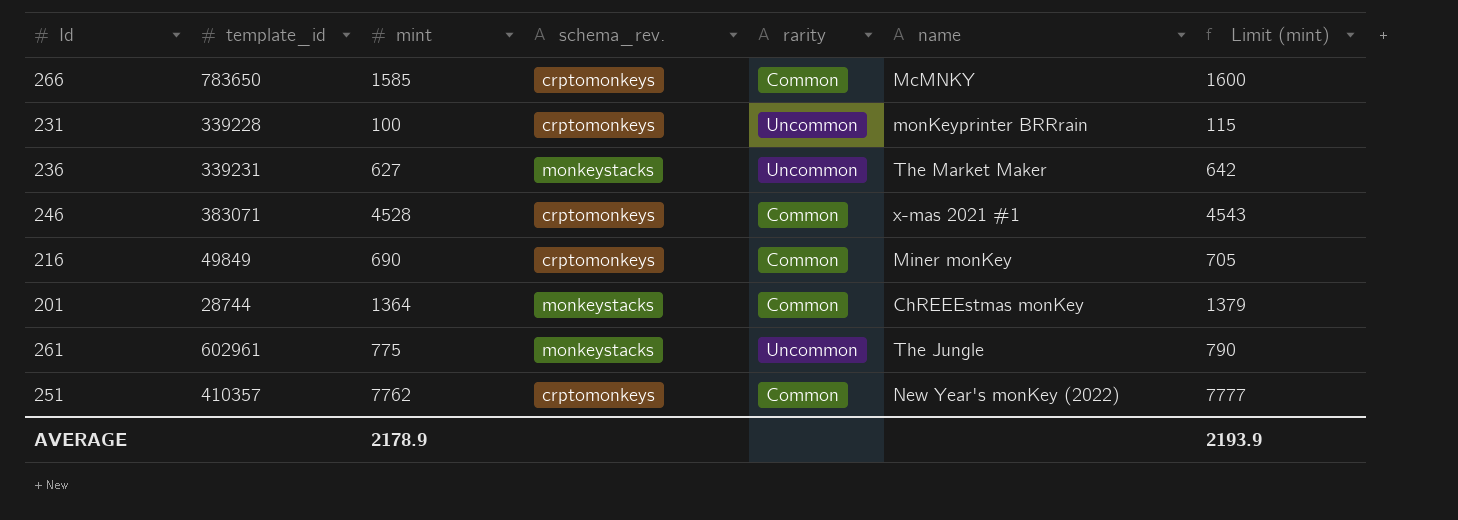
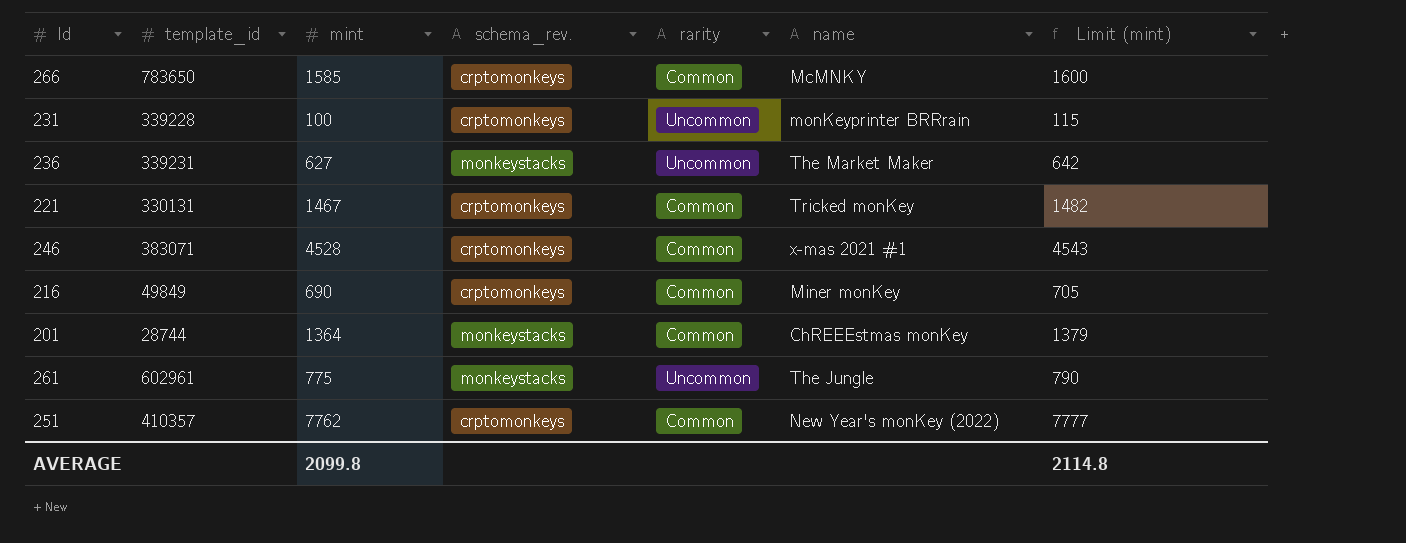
row 221: none -> 330131 | 1467 | crptomonkeys | Common | Tricked monKey | 1482
AVERAGE | mint: 2178.9 -> 2099.8
AVERAGE | Limit (mint): 2193.9 -> 2114.8

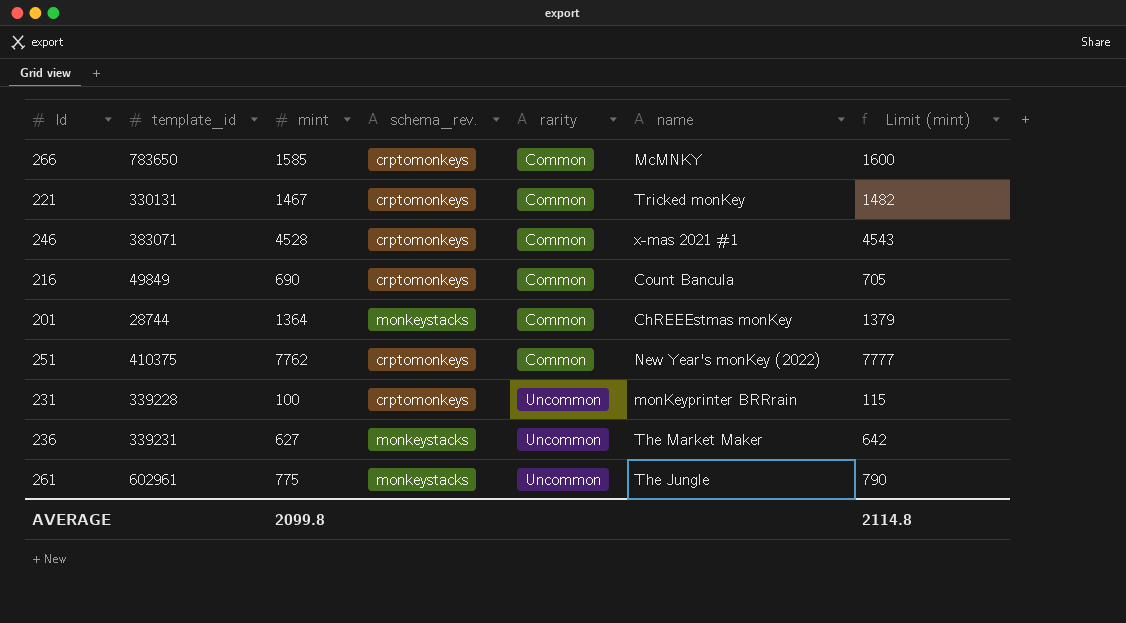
row order: none -> rarity ascending
216 | name: Miner monKey -> Count Bancula
251 | template_id: 410357 -> 410375

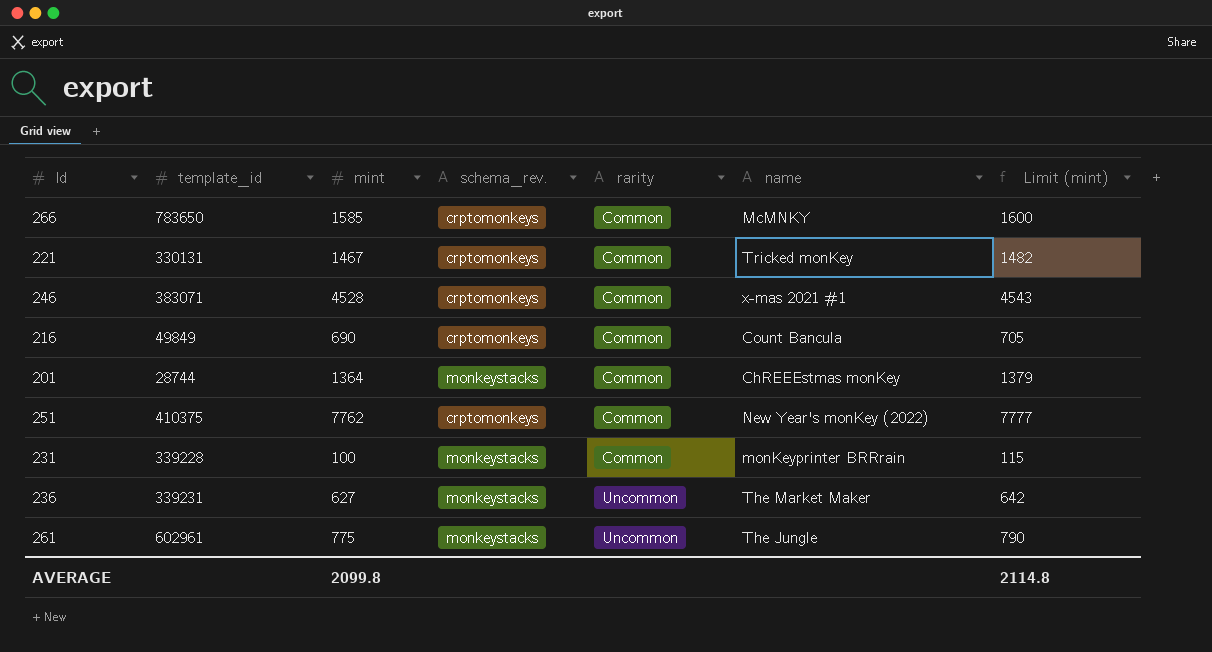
231 | schema_rev.: crptomonkeys -> monkeystacks
231 | rarity: Uncommon -> Common

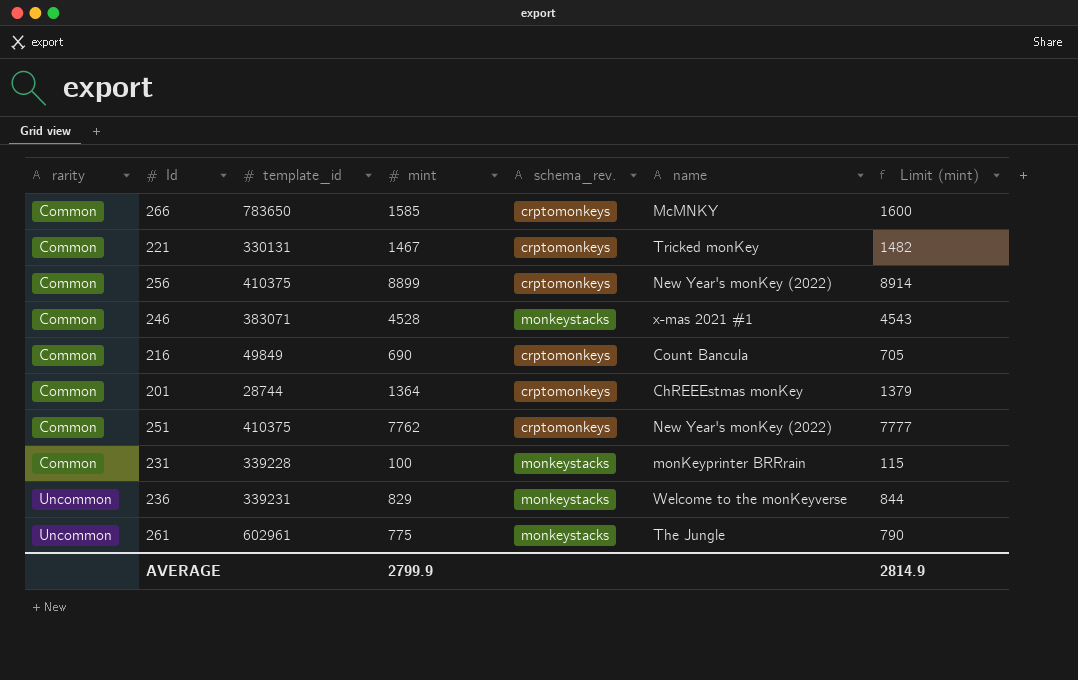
column rarity | position: 5 -> 1
row 256: none -> Common | 410375 | 8899 | crptomonkeys | New Year's monKey (2022) | 8914
246 | schema_rev.: crptomonkeys -> monkeystacks
201 | schema_rev.: monkeystacks -> crptomonkeys
236 | mint: 627 -> 829
236 | name: The Market Maker -> Welcome to the monKeyverse
236 | Limit (mint): 642 -> 844
AVERAGE | mint: 2099.8 -> 2799.9
AVERAGE | Limit (mint): 2114.8 -> 2814.9

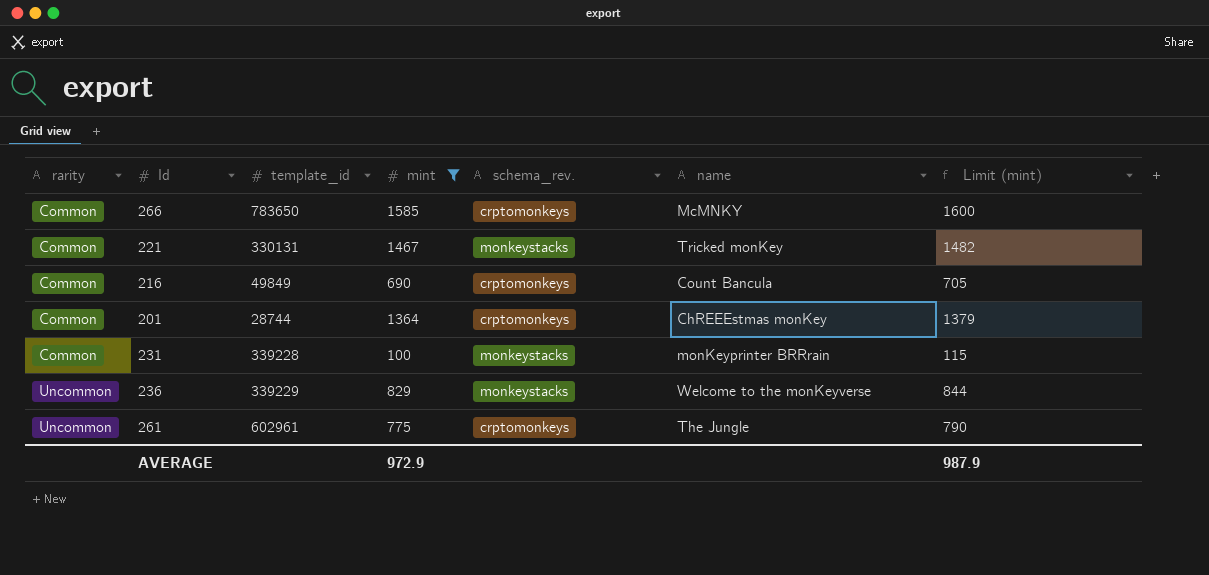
filter: none -> mint <= 1585
221 | schema_rev.: crptomonkeys -> monkeystacks
236 | template_id: 339231 -> 339229
261 | schema_rev.: monkeystacks -> crptomonkeys
AVERAGE | mint: 2799.9 -> 972.9
AVERAGE | Limit (mint): 2814.9 -> 987.9

